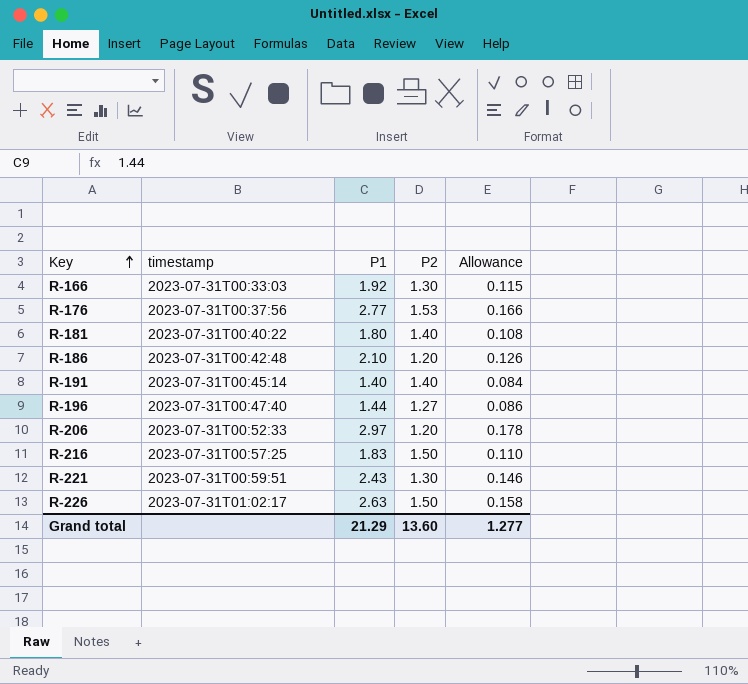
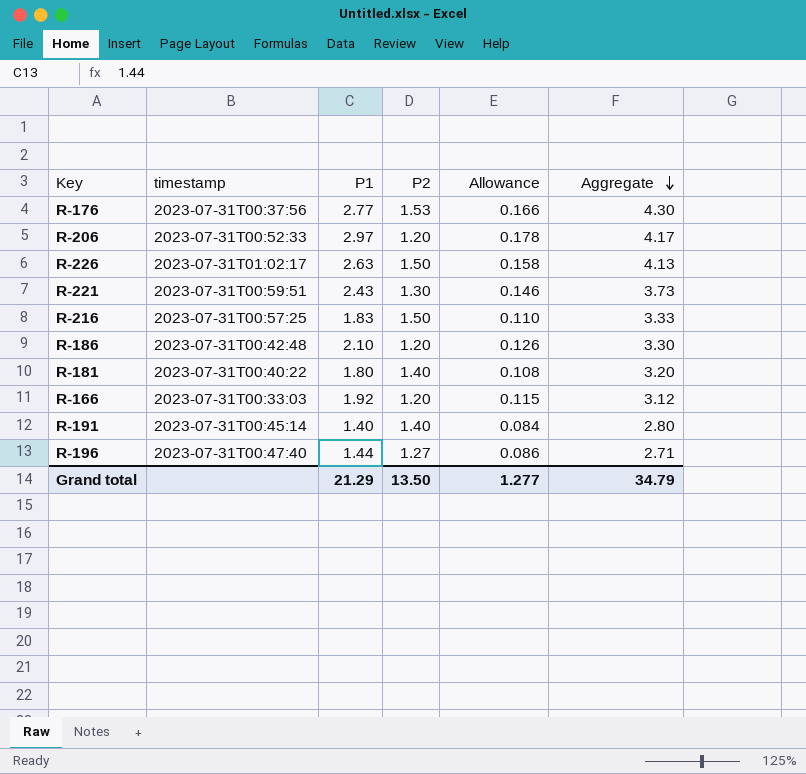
row order: Key ascending -> Aggregate descending
column Aggregate | formula: none -> [P1] + [P2]
R-166 | P2: 1.30 -> 1.20
Grand total | P2: 13.60 -> 13.50

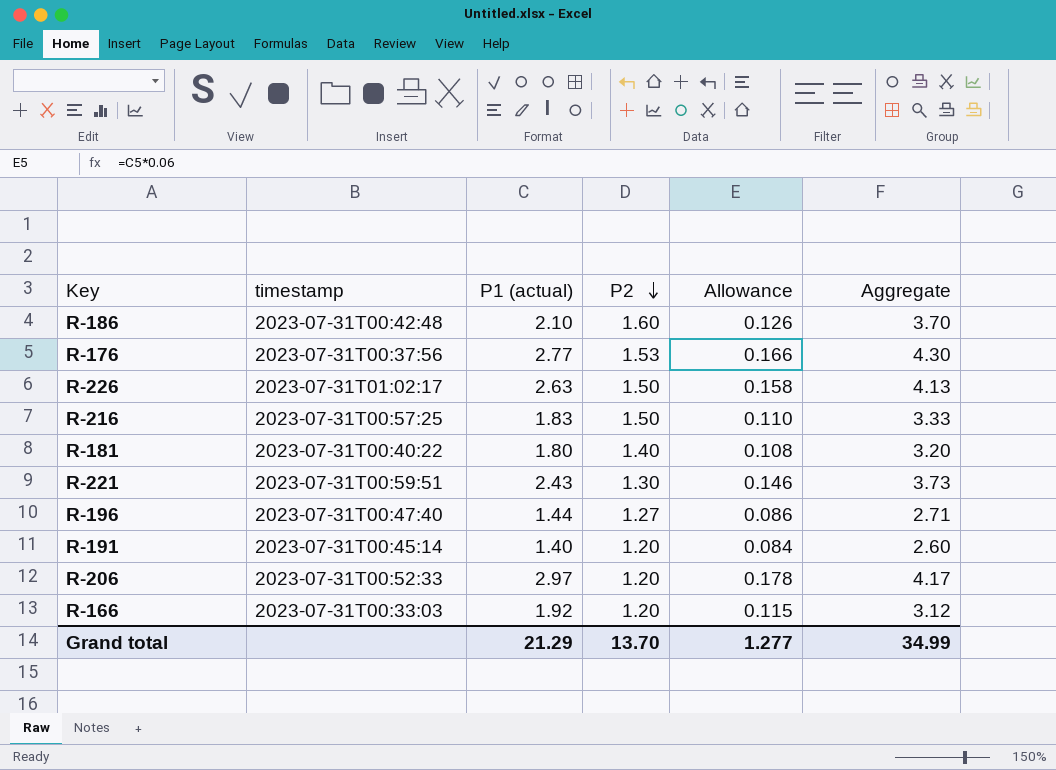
row order: Aggregate descending -> P2 descending
column name: P1 -> P1 (actual)
R-186 | P2: 1.20 -> 1.60
R-186 | Aggregate: 3.30 -> 3.70
R-191 | P2: 1.40 -> 1.20
R-191 | Aggregate: 2.80 -> 2.60
Grand total | P2: 13.50 -> 13.70
Grand total | Aggregate: 34.79 -> 34.99

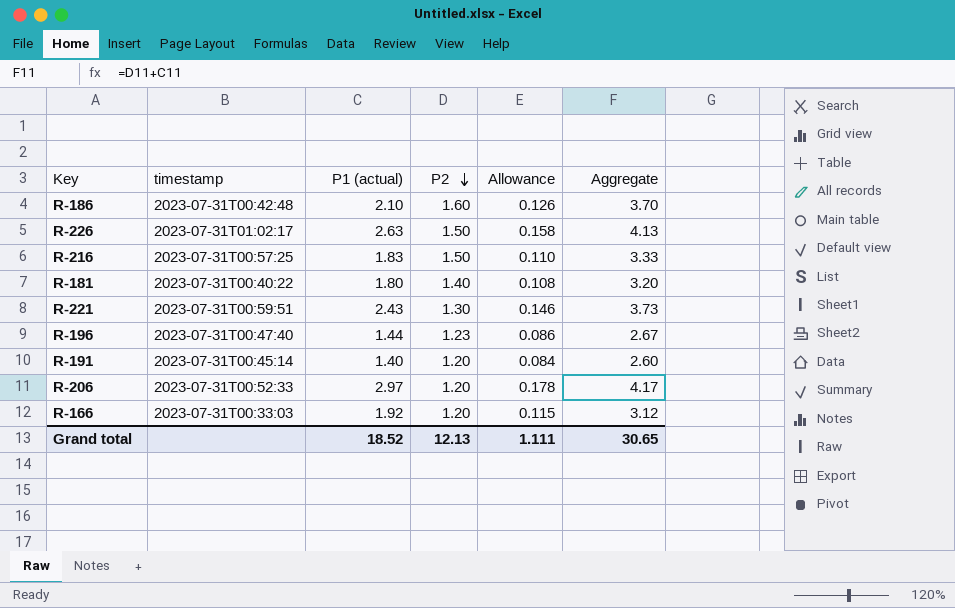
row R-176: 2023-07-31T00:37:56 | 2.77 | 1.53 | 0.166 | 4.30 -> none
R-196 | P2: 1.27 -> 1.23
R-196 | Aggregate: 2.71 -> 2.67
Grand total | P1 (actual): 21.29 -> 18.52
Grand total | P2: 13.70 -> 12.13
Grand total | Allowance: 1.277 -> 1.111
Grand total | Aggregate: 34.99 -> 30.65

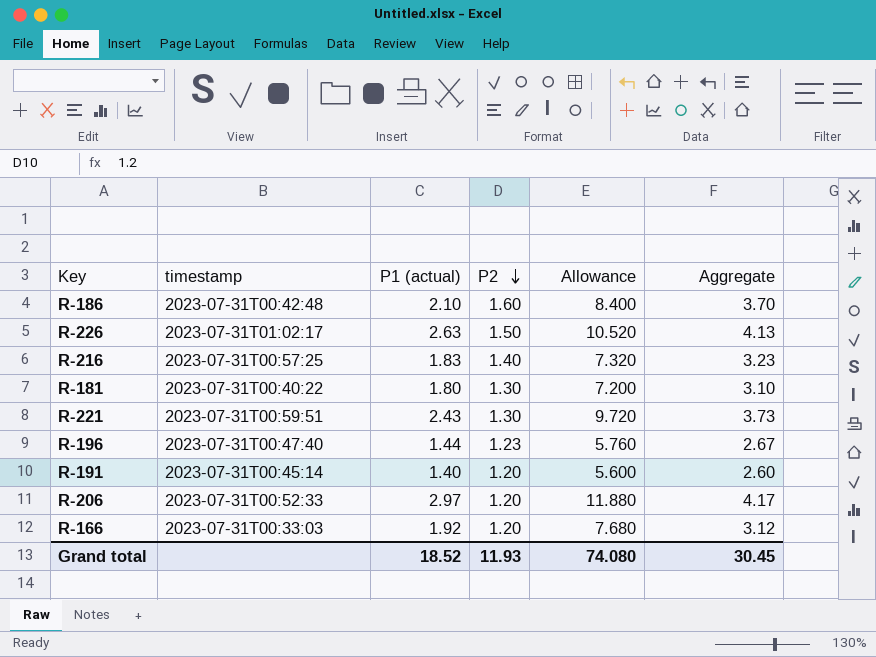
column Allowance | formula: [P1 (actual)] * 0.06 -> [P1 (actual)] * 4
R-216 | P2: 1.50 -> 1.40
R-216 | Aggregate: 3.33 -> 3.23
R-181 | P2: 1.40 -> 1.30
R-181 | Aggregate: 3.20 -> 3.10
Grand total | P2: 12.13 -> 11.93
Grand total | Allowance: 1.111 -> 74.080
Grand total | Aggregate: 30.65 -> 30.45

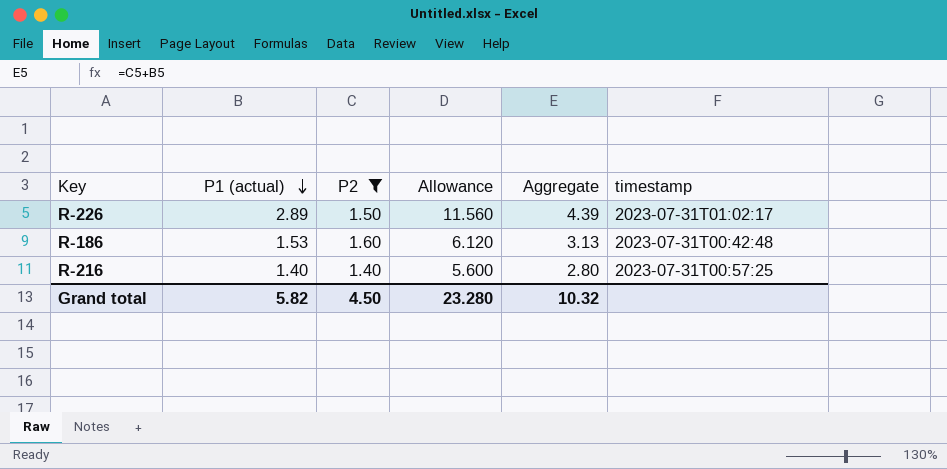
filter: none -> P2 >= 1.40
row order: P2 descending -> P1 (actual) descending
column timestamp | position: 2 -> 6
R-226 | P1 (actual): 2.63 -> 2.89
R-226 | Allowance: 10.520 -> 11.560
R-226 | Aggregate: 4.13 -> 4.39
R-186 | P1 (actual): 2.10 -> 1.53
R-186 | Allowance: 8.400 -> 6.120
R-186 | Aggregate: 3.70 -> 3.13
R-216 | P1 (actual): 1.83 -> 1.40
R-216 | Allowance: 7.320 -> 5.600
R-216 | Aggregate: 3.23 -> 2.80
Grand total | P1 (actual): 18.52 -> 5.82
Grand total | P2: 11.93 -> 4.50
Grand total | Allowance: 74.080 -> 23.280
Grand total | Aggregate: 30.45 -> 10.32

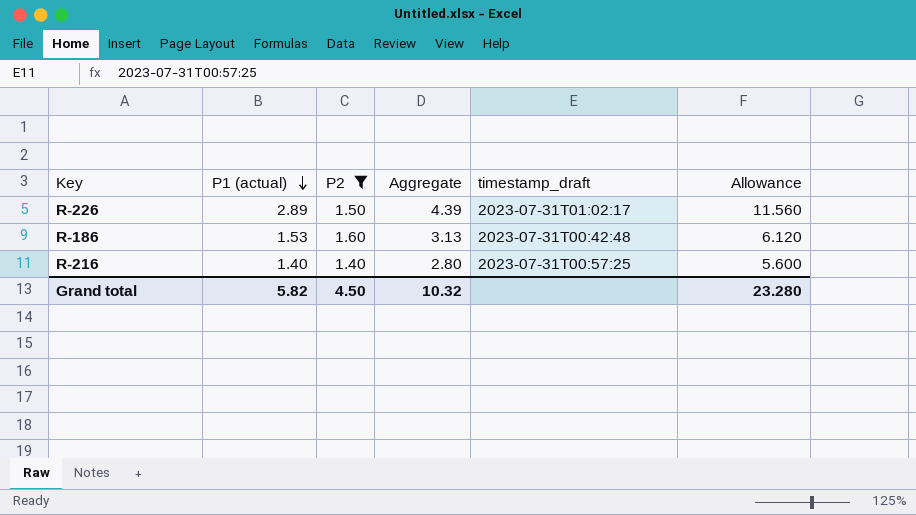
column name: timestamp -> timestamp_draft
column Allowance | position: 4 -> 6

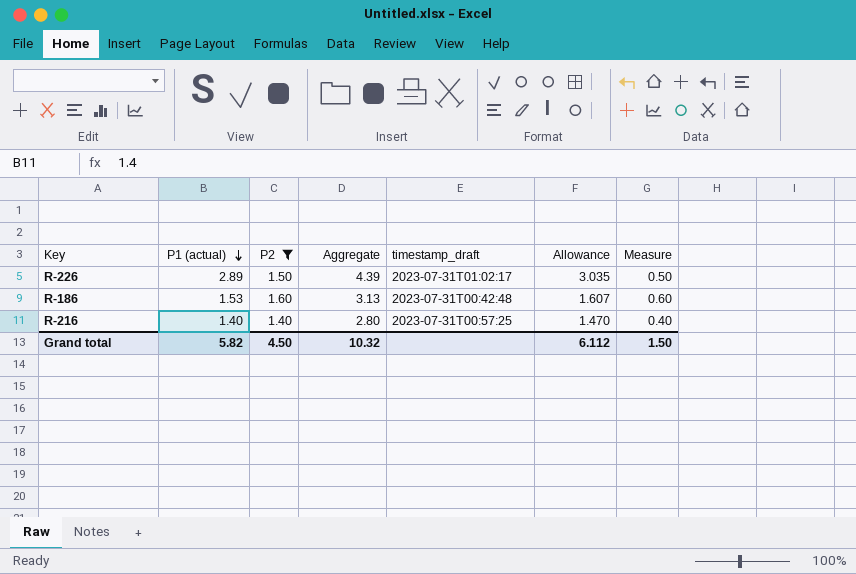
column Allowance | formula: [P1 (actual)] * 4 -> [P1 (actual)] * 1.05
column Measure | formula: none -> [P2] - 1
Grand total | Allowance: 23.280 -> 6.112

